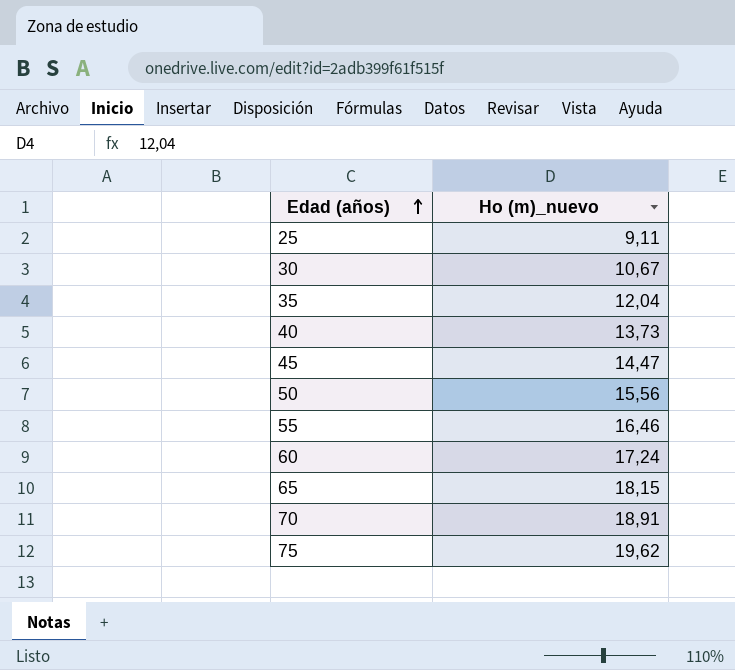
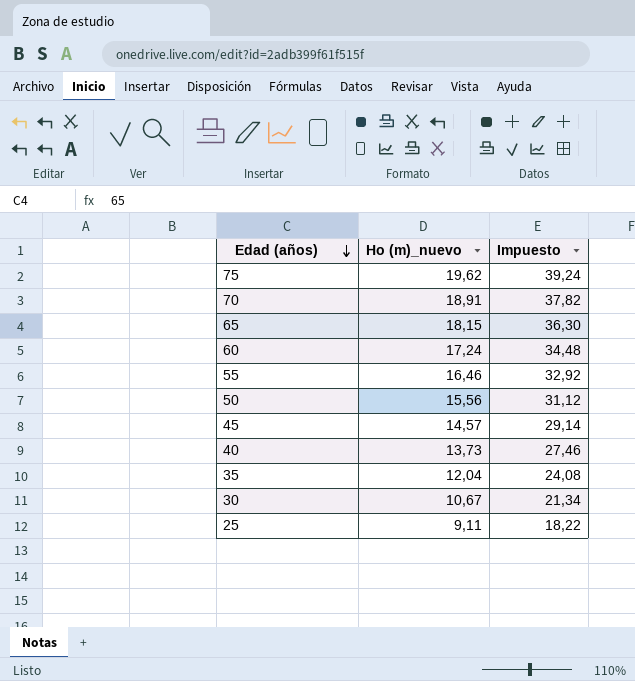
row order: Edad (años) ascending -> Edad (años) descending
column Impuesto | formula: none -> [Ho (m)_nuevo] * 2
45 | Ho (m)_nuevo: 14,47 -> 14,57

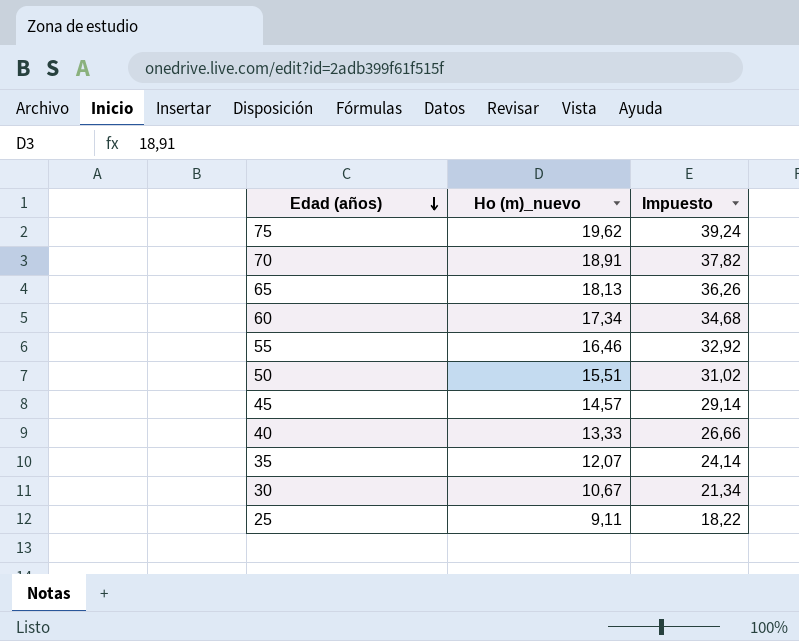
65 | Ho (m)_nuevo: 18,15 -> 18,13
65 | Impuesto: 36,30 -> 36,26
60 | Ho (m)_nuevo: 17,24 -> 17,34
60 | Impuesto: 34,48 -> 34,68
50 | Ho (m)_nuevo: 15,56 -> 15,51
50 | Impuesto: 31,12 -> 31,02
40 | Ho (m)_nuevo: 13,73 -> 13,33
40 | Impuesto: 27,46 -> 26,66
35 | Ho (m)_nuevo: 12,04 -> 12,07
35 | Impuesto: 24,08 -> 24,14

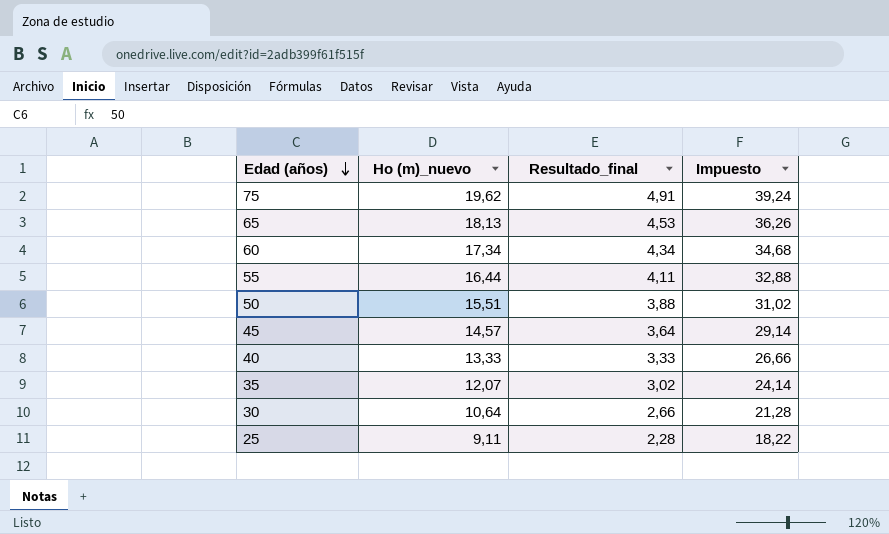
column Resultado_final | formula: none -> [Ho (m)_nuevo] * 0,25
row 70: 18,91 | 37,82 -> none
55 | Ho (m)_nuevo: 16,46 -> 16,44
55 | Impuesto: 32,92 -> 32,88
30 | Ho (m)_nuevo: 10,67 -> 10,64
30 | Impuesto: 21,34 -> 21,28

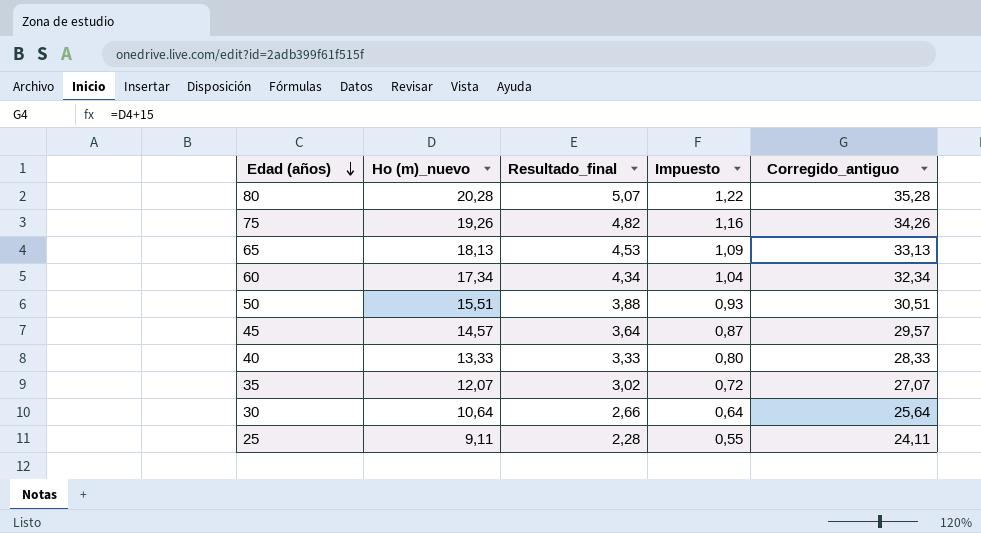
column Impuesto | formula: [Ho (m)_nuevo] * 2 -> [Ho (m)_nuevo] * 0,06
column Corregido_antiguo | formula: none -> [Ho (m)_nuevo] + 15
row 55: 16,44 | 4,11 | 32,88 -> none
row 80: none -> 20,28 | 5,07 | 1,22 | 35,28
75 | Ho (m)_nuevo: 19,62 -> 19,26
75 | Resultado_final: 4,91 -> 4,82

